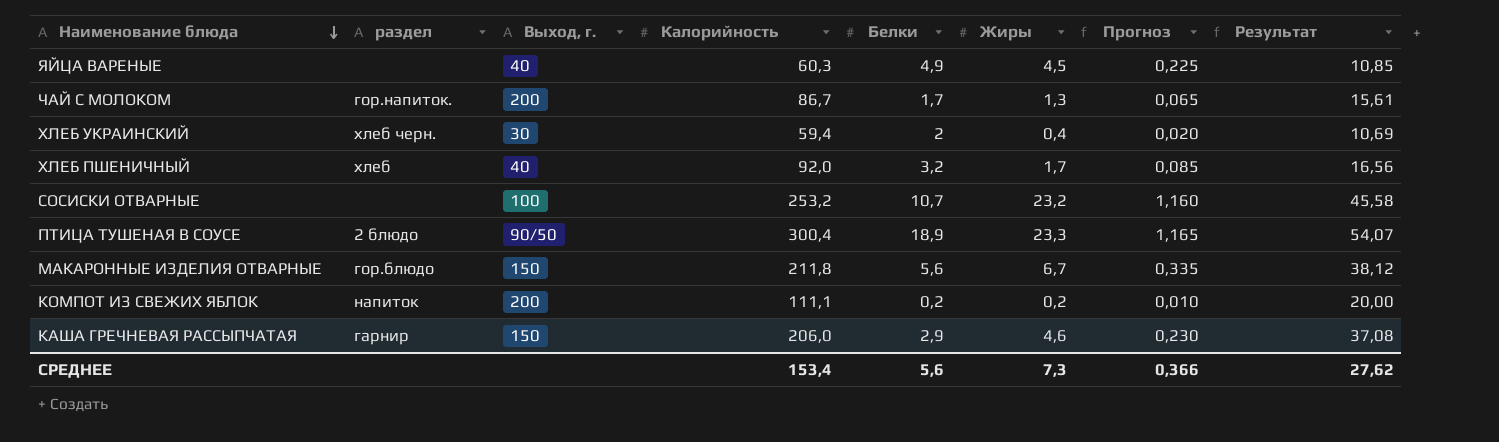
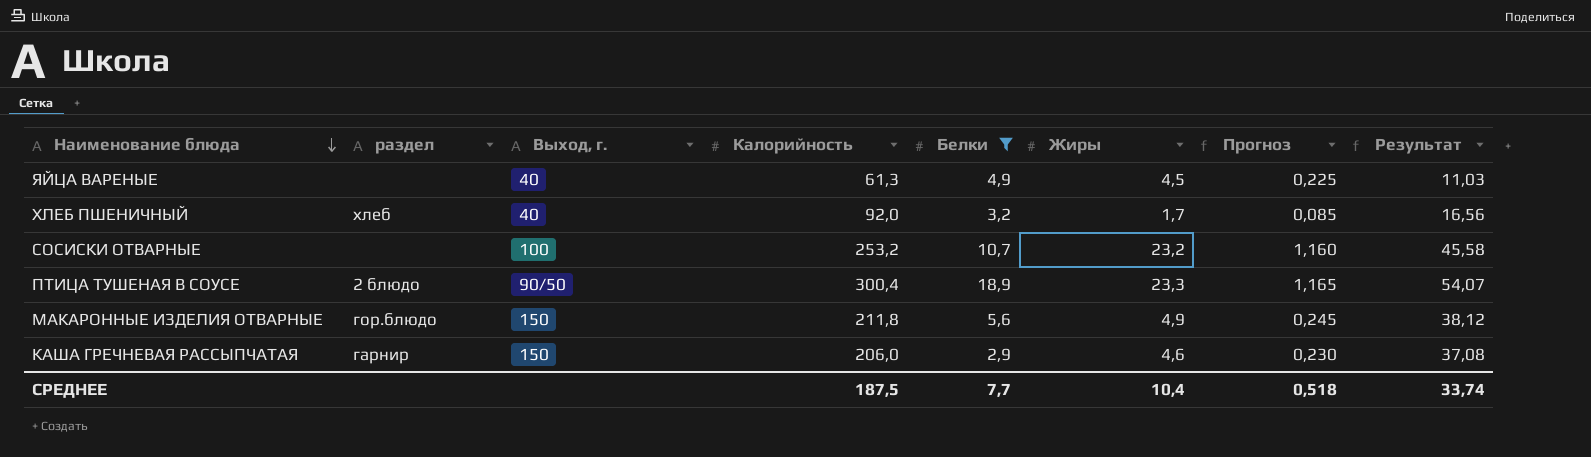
filter: none -> Белки >= 2,9
ЯЙЦА ВАРЕНЫЕ | Калорийность: 60,3 -> 61,3
ЯЙЦА ВАРЕНЫЕ | Результат: 10,85 -> 11,03
МАКАРОННЫЕ ИЗДЕЛИЯ ОТВАРНЫЕ | Жиры: 6,7 -> 4,9
МАКАРОННЫЕ ИЗДЕЛИЯ ОТВАРНЫЕ | Прогноз: 0,335 -> 0,245
СРЕДНЕЕ | Калорийность: 153,4 -> 187,5
СРЕДНЕЕ | Белки: 5,6 -> 7,7
СРЕДНЕЕ | Жиры: 7,3 -> 10,4
СРЕДНЕЕ | Прогноз: 0,366 -> 0,518
СРЕДНЕЕ | Результат: 27,62 -> 33,74

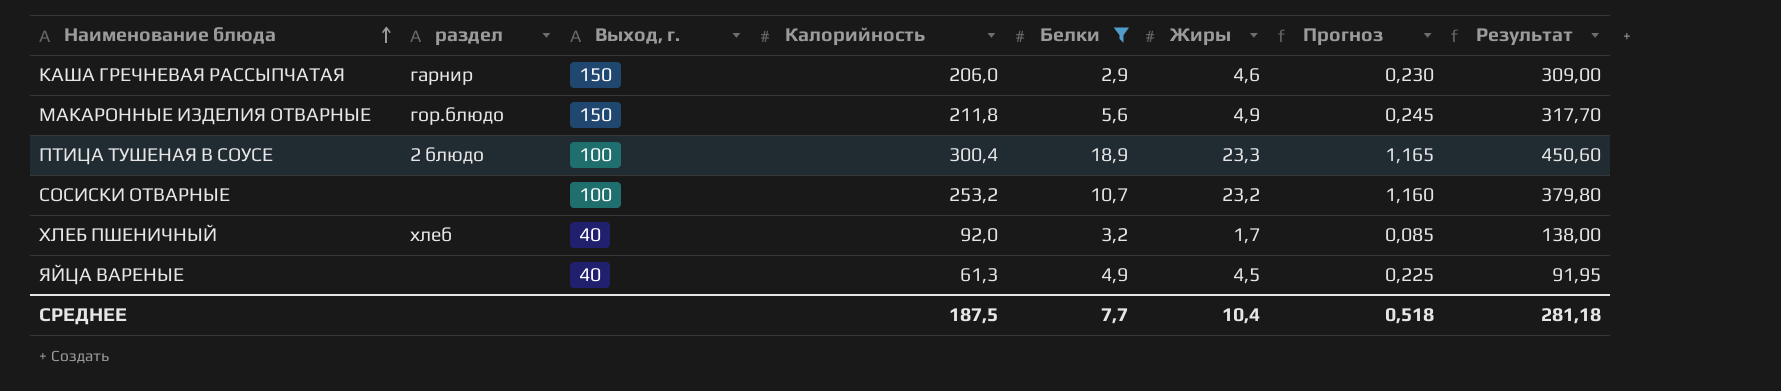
row order: Наименование блюда descending -> Наименование блюда ascending
column Результат | formula: [Калорийность] * 0,18 -> [Калорийность] * 1,5
ПТИЦА ТУШЕНАЯ В СОУСЕ | Выход, г.: 90/50 -> 100
СРЕДНЕЕ | Результат: 33,74 -> 281,18

